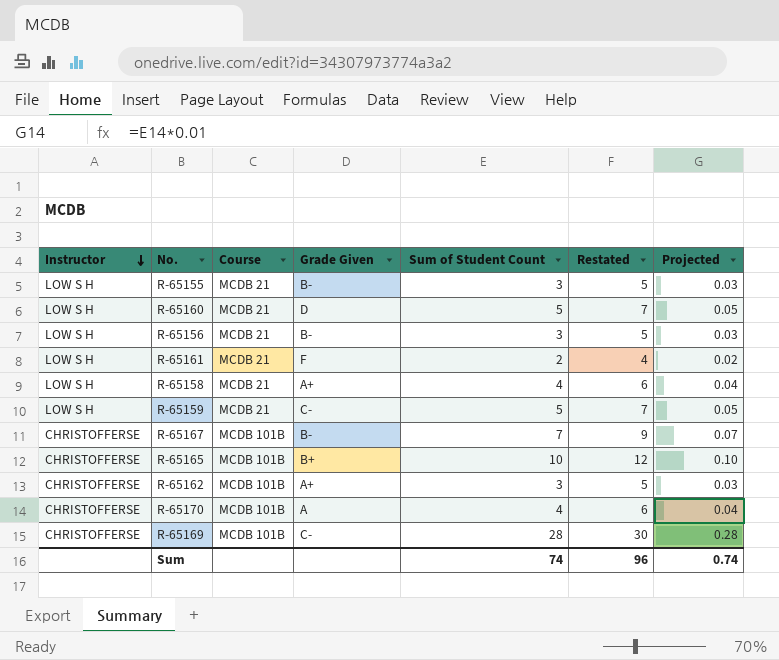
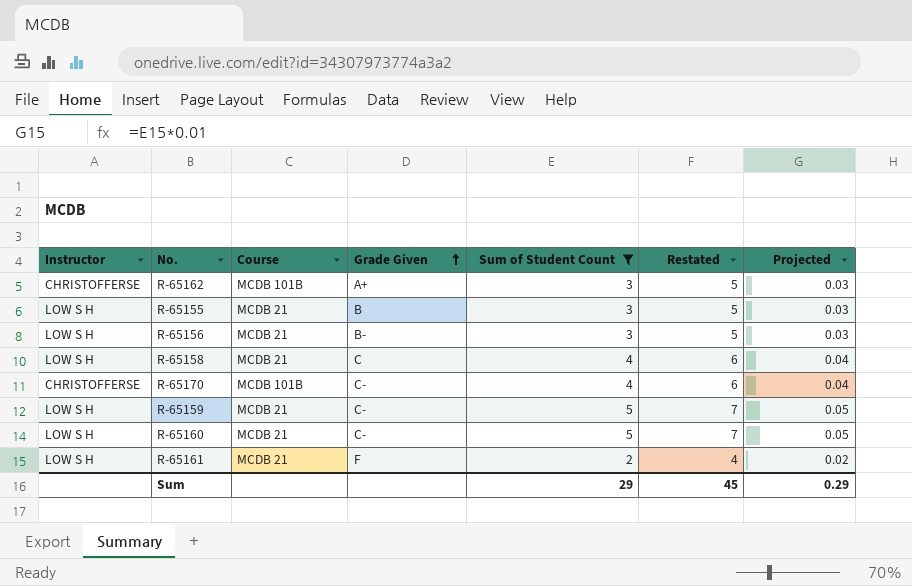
filter: none -> Sum of Student Count <= 5
row order: Instructor descending -> Grade Given ascending
R-65155 | Grade Given: B- -> B
R-65158 | Grade Given: A+ -> C
R-65170 | Grade Given: A -> C-
R-65160 | Grade Given: D -> C-
Sum | Sum of Student Count: 74 -> 29
Sum | Restated: 96 -> 45
Sum | Projected: 0.74 -> 0.29

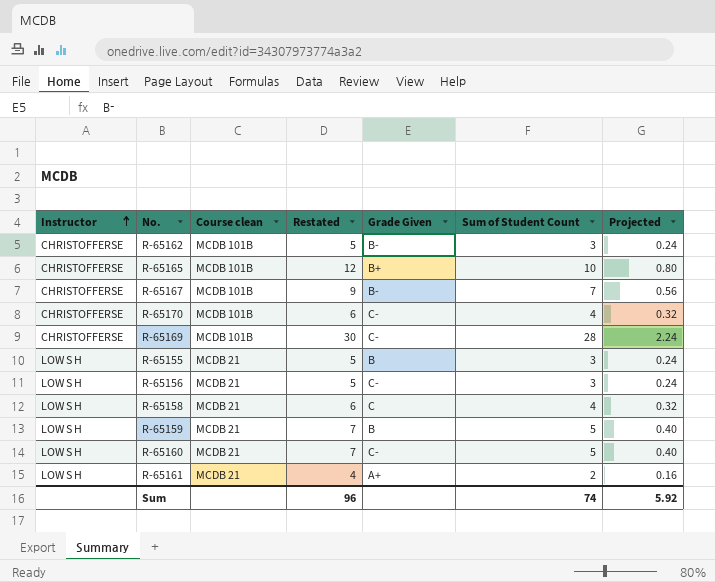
filter: Sum of Student Count <= 5 -> none
row order: Grade Given ascending -> Instructor ascending
column name: Course -> Course clean
column Restated | position: 6 -> 4
column Projected | formula: [Sum of Student Count] * 0.01 -> [Sum of Student Count] * 0.08
R-65162 | Grade Given: A+ -> B-
R-65156 | Grade Given: B- -> C-
R-65159 | Grade Given: C- -> B
R-65161 | Grade Given: F -> A+
Sum | Restated: 45 -> 96
Sum | Sum of Student Count: 29 -> 74
Sum | Projected: 0.29 -> 5.92

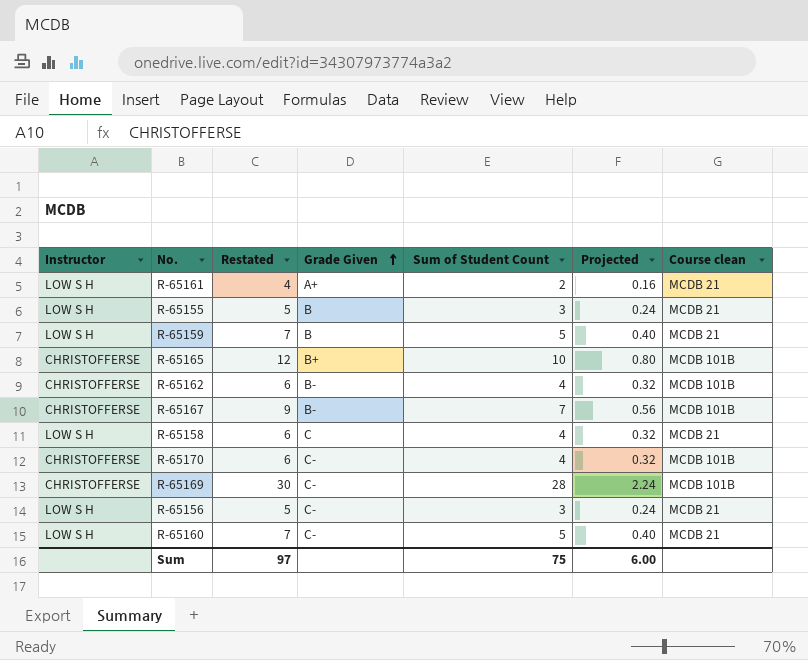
row order: Instructor ascending -> Grade Given ascending
column Course clean | position: 3 -> 7
R-65162 | Restated: 5 -> 6
R-65162 | Sum of Student Count: 3 -> 4
R-65162 | Projected: 0.24 -> 0.32
Sum | Restated: 96 -> 97
Sum | Sum of Student Count: 74 -> 75
Sum | Projected: 5.92 -> 6.00

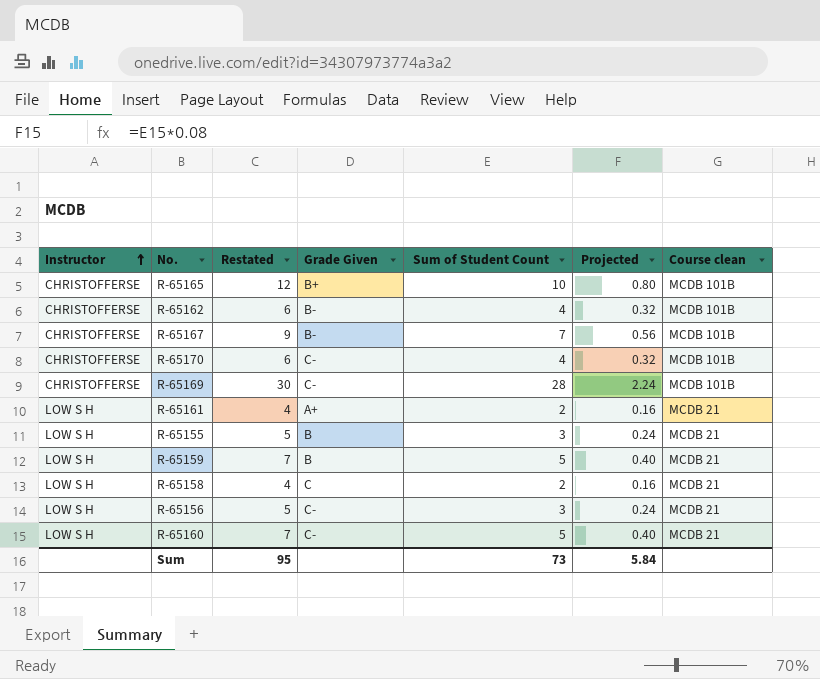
row order: Grade Given ascending -> Instructor ascending
R-65158 | Restated: 6 -> 4
R-65158 | Sum of Student Count: 4 -> 2
R-65158 | Projected: 0.32 -> 0.16
Sum | Restated: 97 -> 95
Sum | Sum of Student Count: 75 -> 73
Sum | Projected: 6.00 -> 5.84

